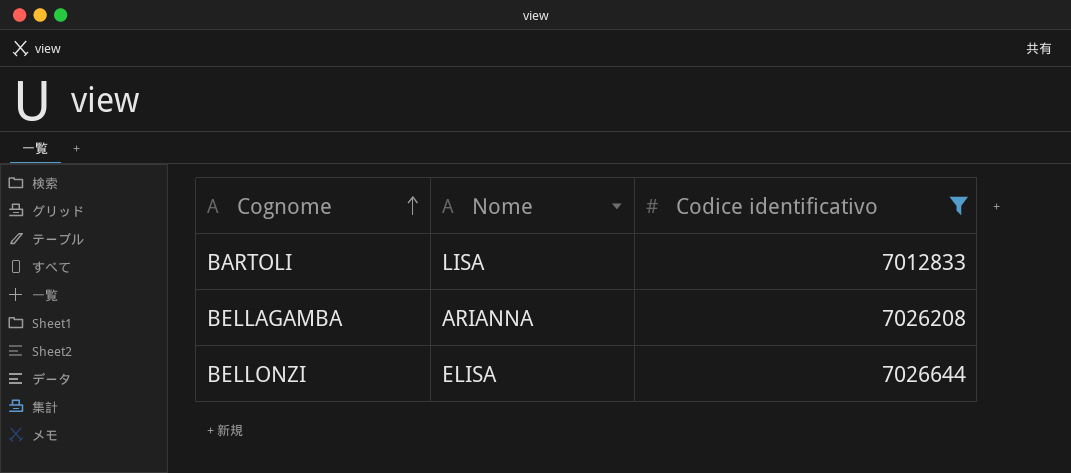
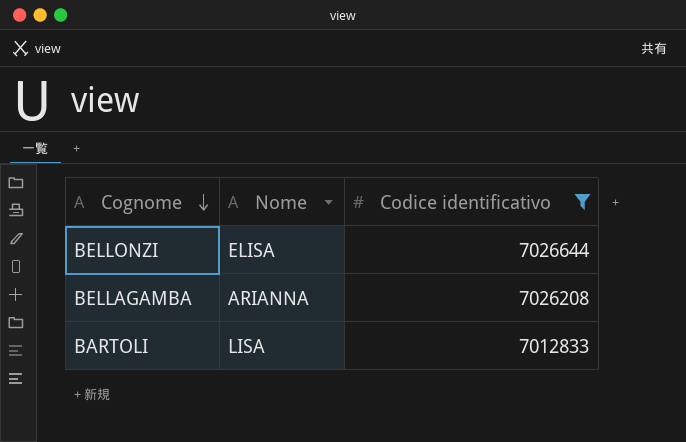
row order: Cognome ascending -> Cognome descending

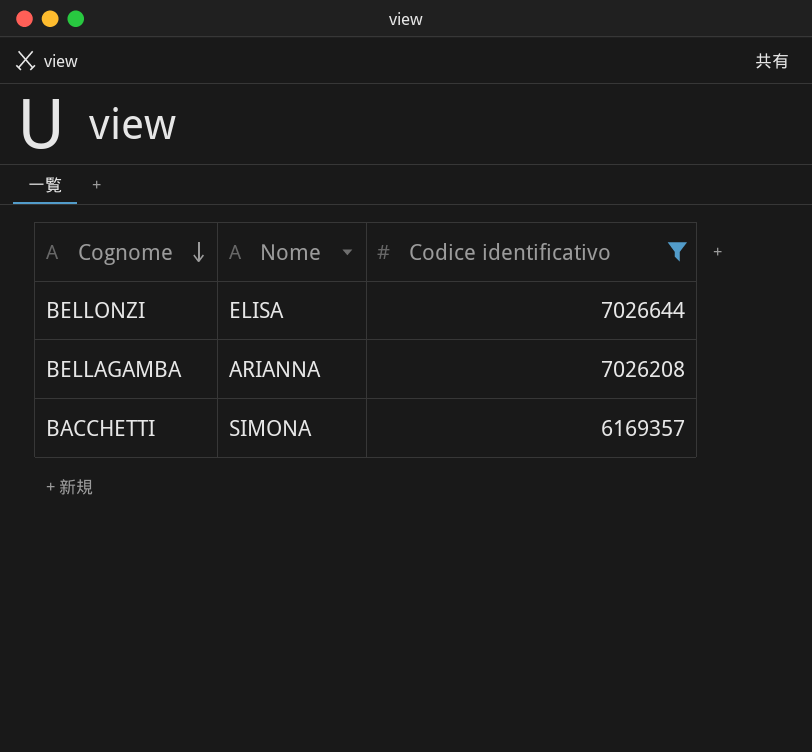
row BARTOLI: LISA | 7012833 -> none
row BACCHETTI: none -> SIMONA | 6169357

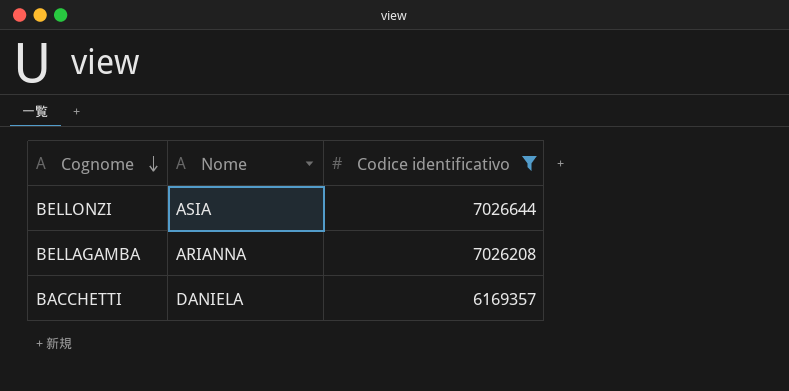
BELLONZI | Nome: ELISA -> ASIA
BACCHETTI | Nome: SIMONA -> DANIELA

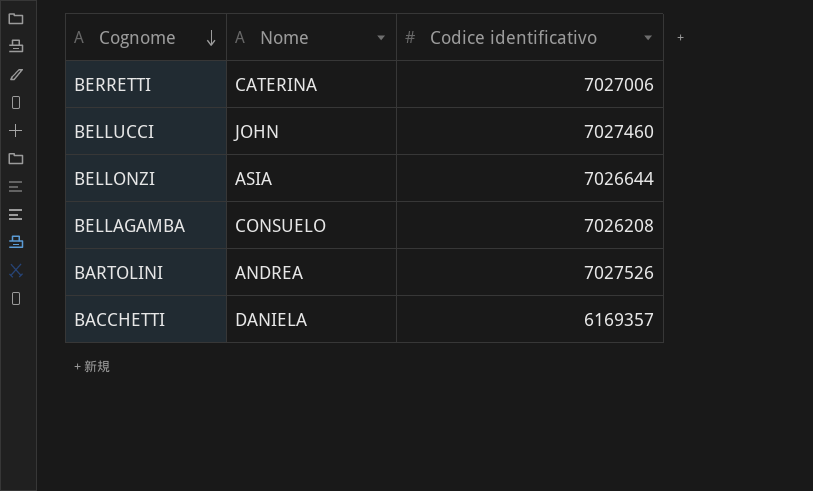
filter: Codice identificativo <= 7026644 -> none
BELLAGAMBA | Nome: ARIANNA -> CONSUELO

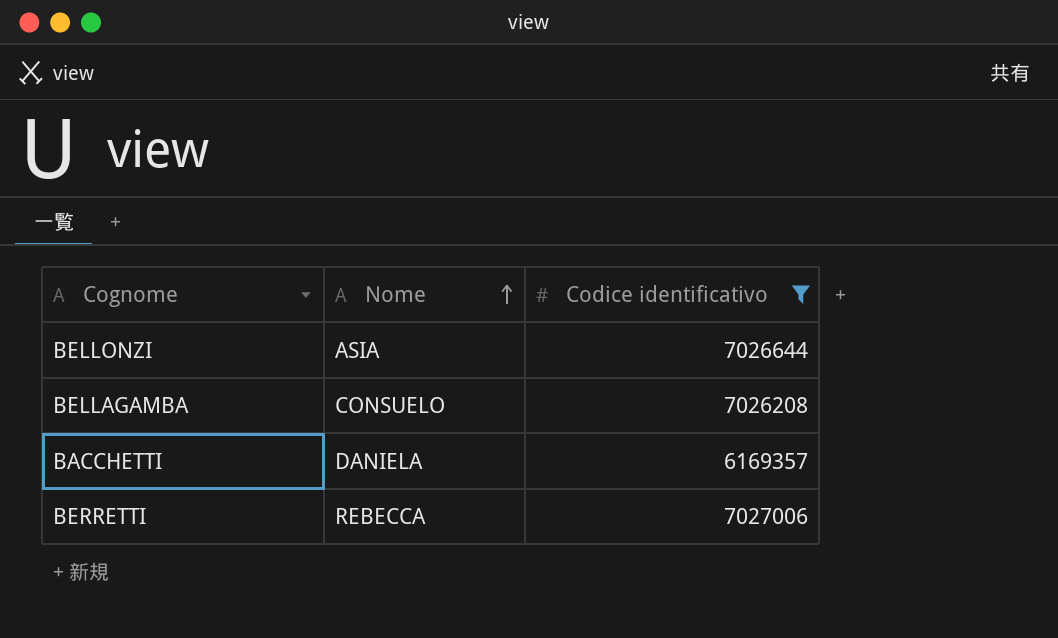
filter: none -> Codice identificativo <= 7027006
row order: Cognome descending -> Nome ascending
BERRETTI | Nome: CATERINA -> REBECCA

